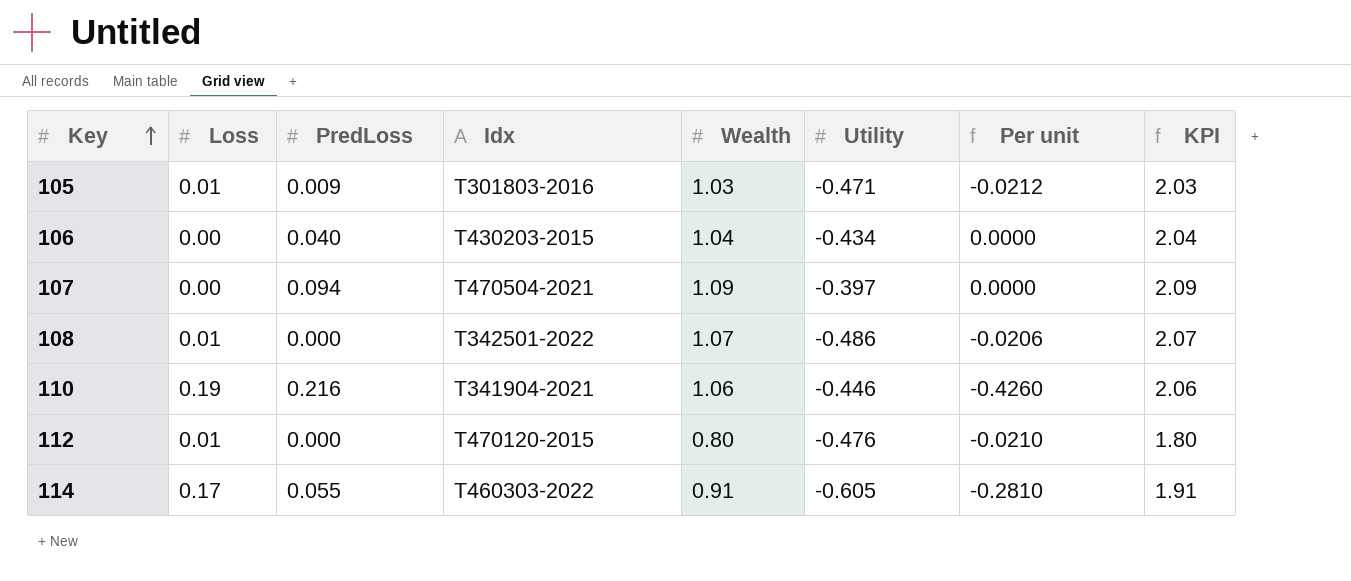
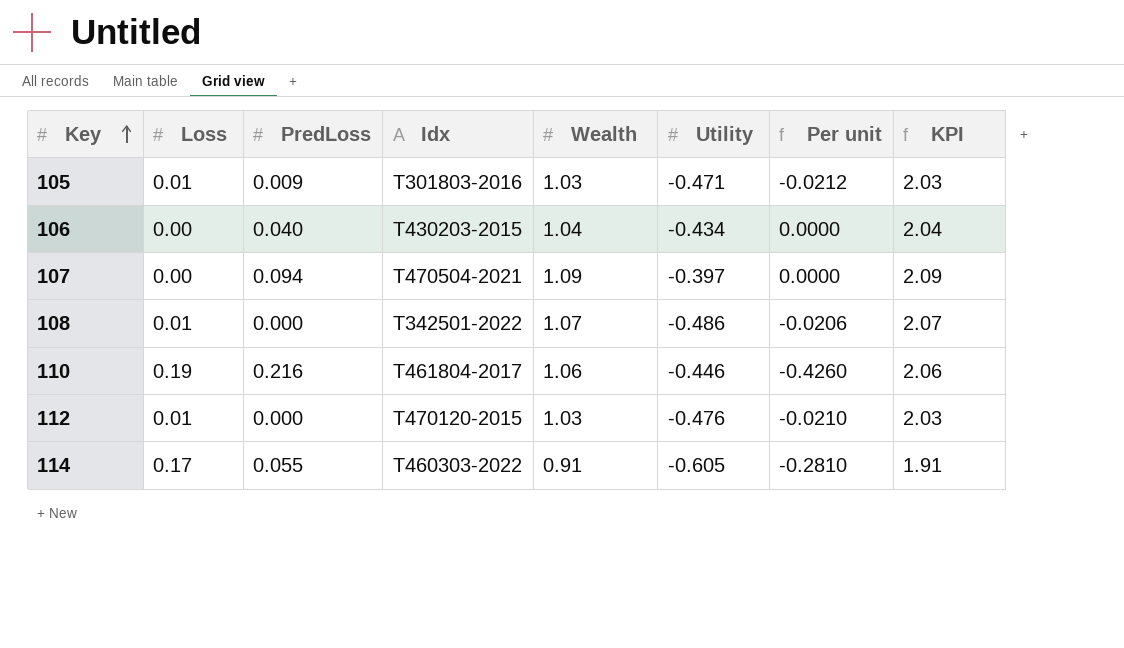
110 | Idx: T341904-2021 -> T461804-2017
112 | Wealth: 0.80 -> 1.03
112 | KPI: 1.80 -> 2.03

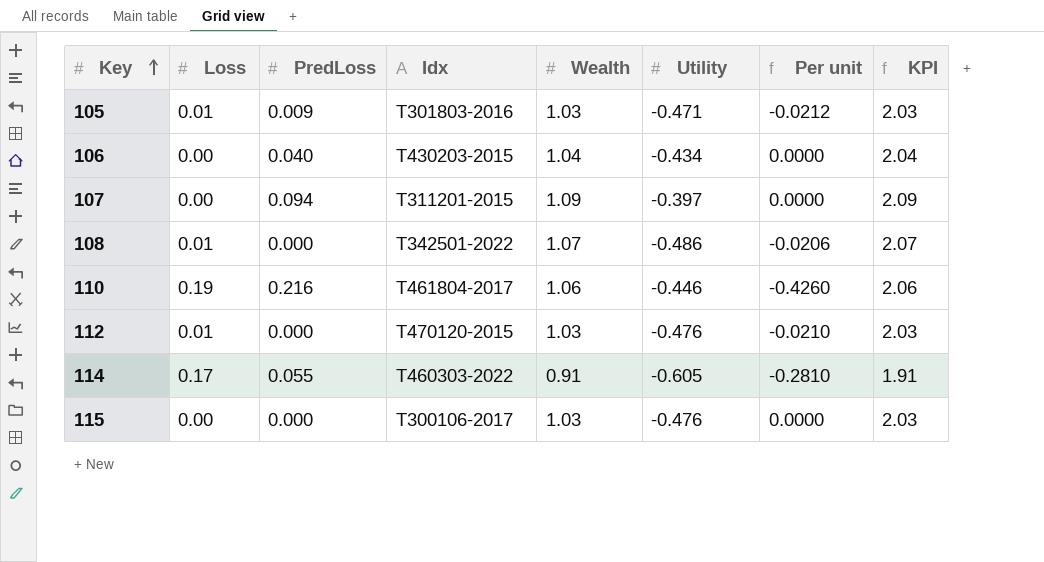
107 | Idx: T470504-2021 -> T311201-2015
row 115: none -> 0.00 | 0.000 | T300106-2017 | 1.03 | -0.476 | 0.0000 | 2.03

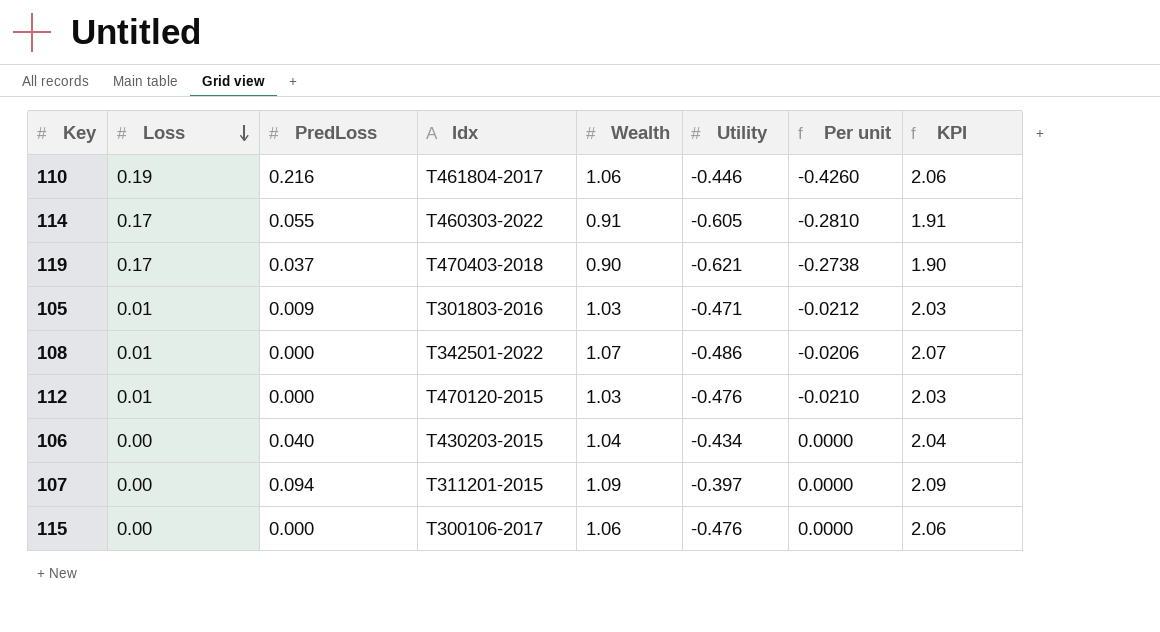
row order: Key ascending -> Loss descending
row 119: none -> 0.17 | 0.037 | T470403-2018 | 0.90 | -0.621 | -0.2738 | 1.90
115 | Wealth: 1.03 -> 1.06
115 | KPI: 2.03 -> 2.06

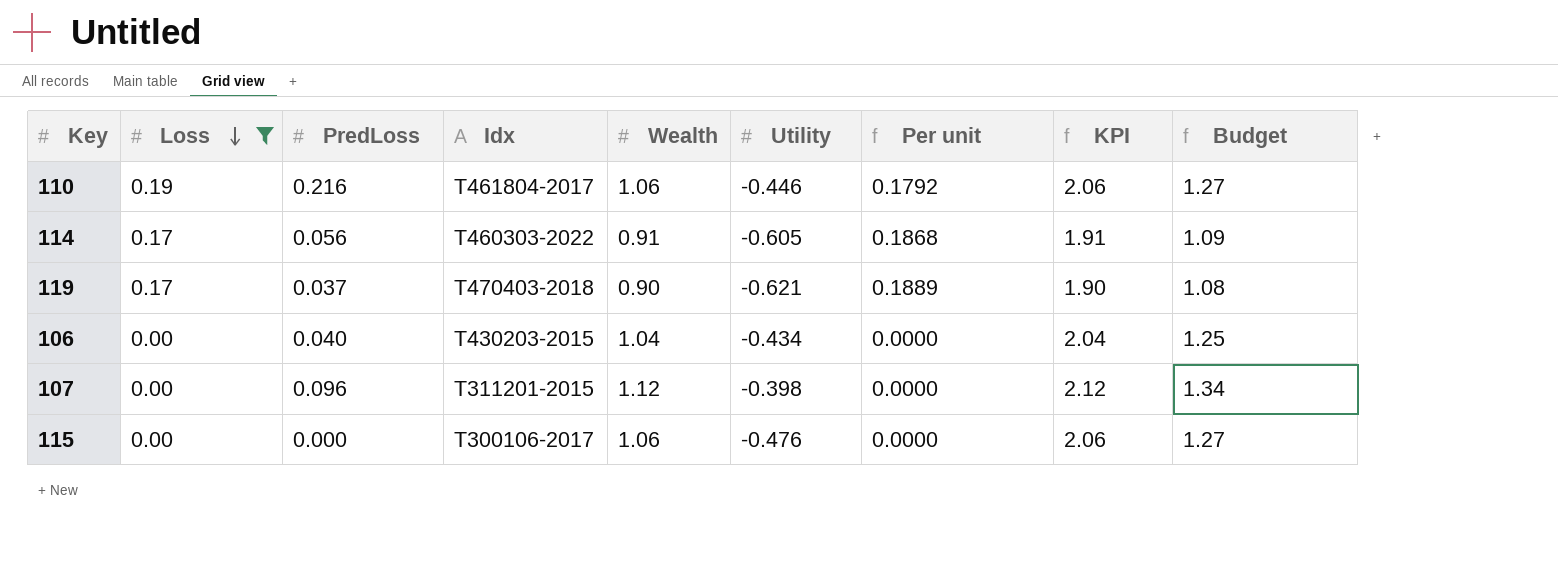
filter: none -> Loss != 0.01
column Per unit | formula: [Loss] / [Utility] -> [Loss] / [Wealth]
column Budget | formula: none -> [Wealth] * 1.2
114 | PredLoss: 0.055 -> 0.056
107 | PredLoss: 0.094 -> 0.096
107 | Wealth: 1.09 -> 1.12
107 | Utility: -0.397 -> -0.398
107 | KPI: 2.09 -> 2.12

